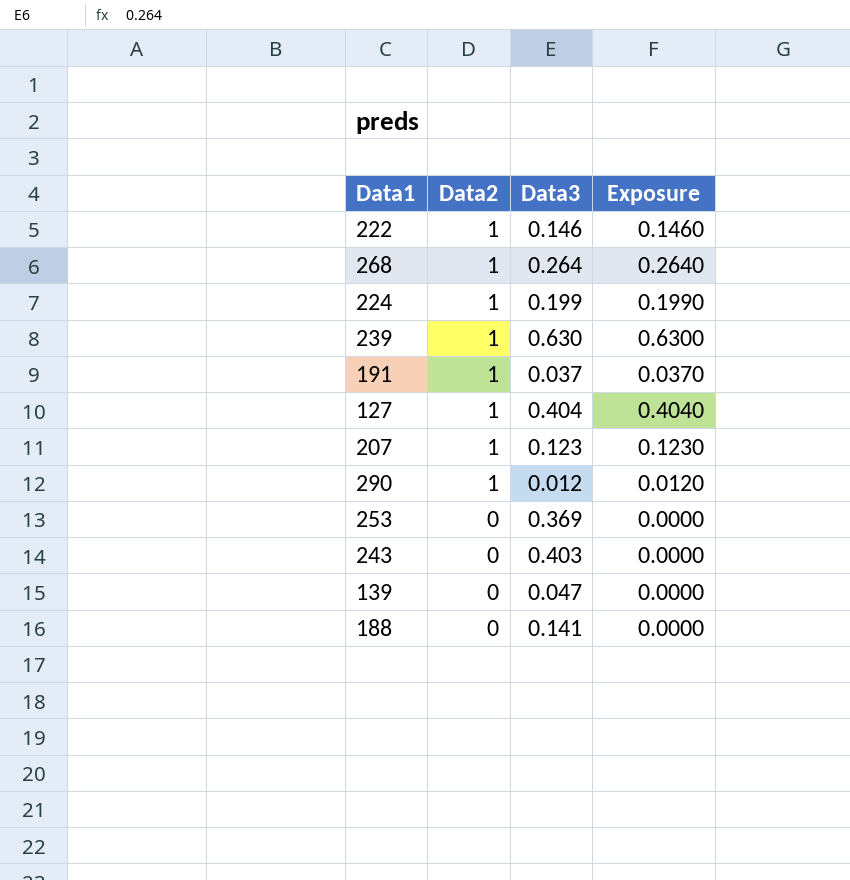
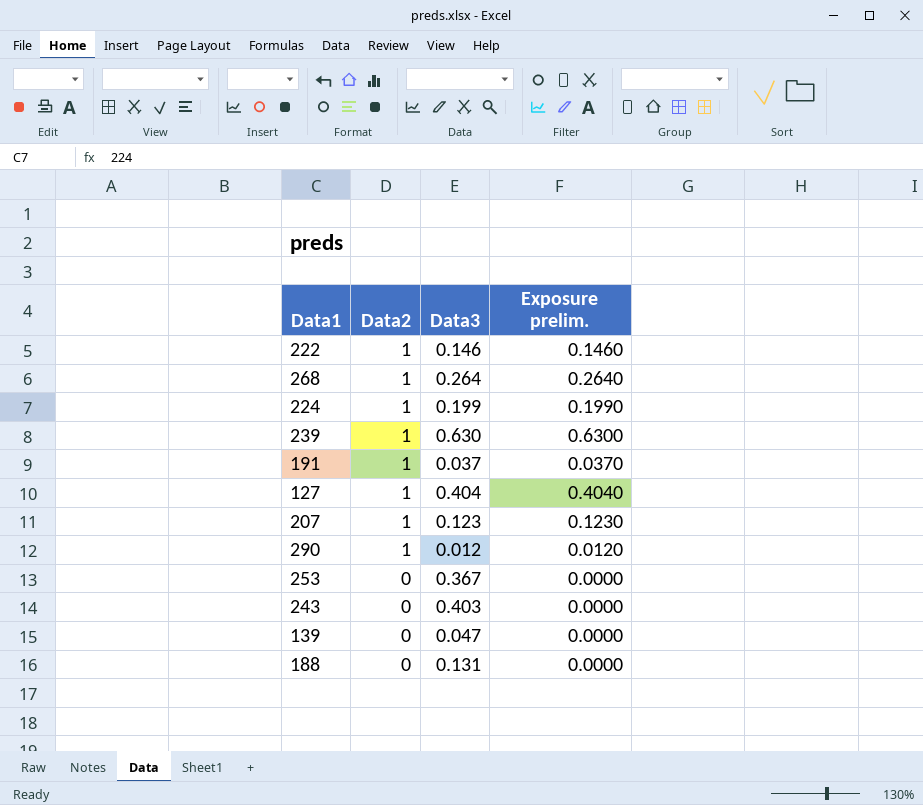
column name: Exposure -> Exposure prelim.
253 | Data3: 0.369 -> 0.367
188 | Data3: 0.141 -> 0.131

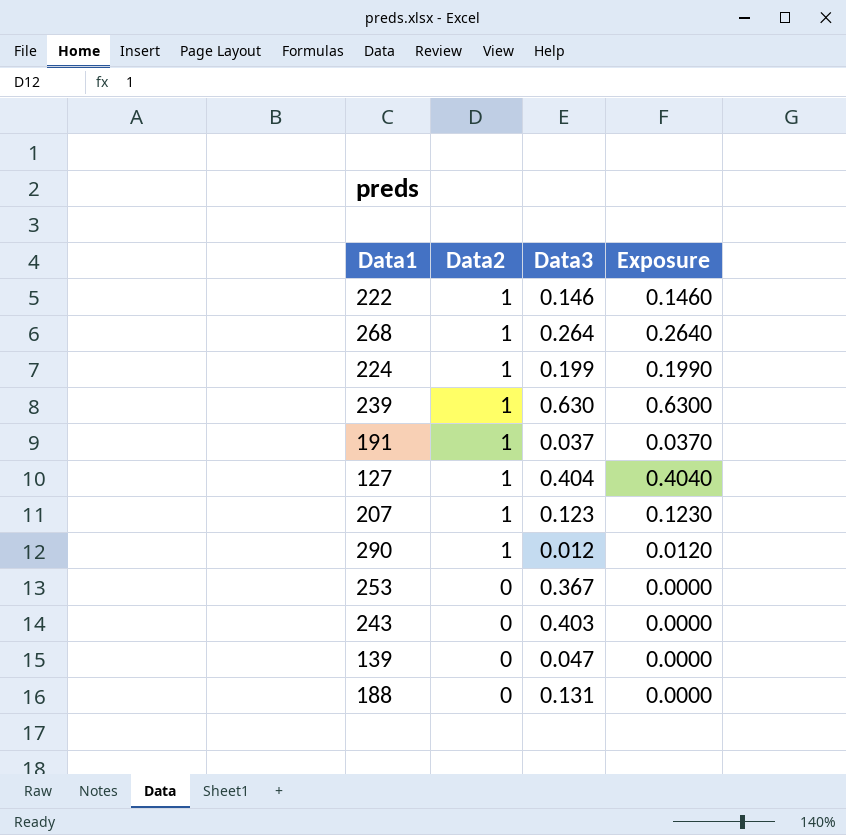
column name: Exposure prelim. -> Exposure

